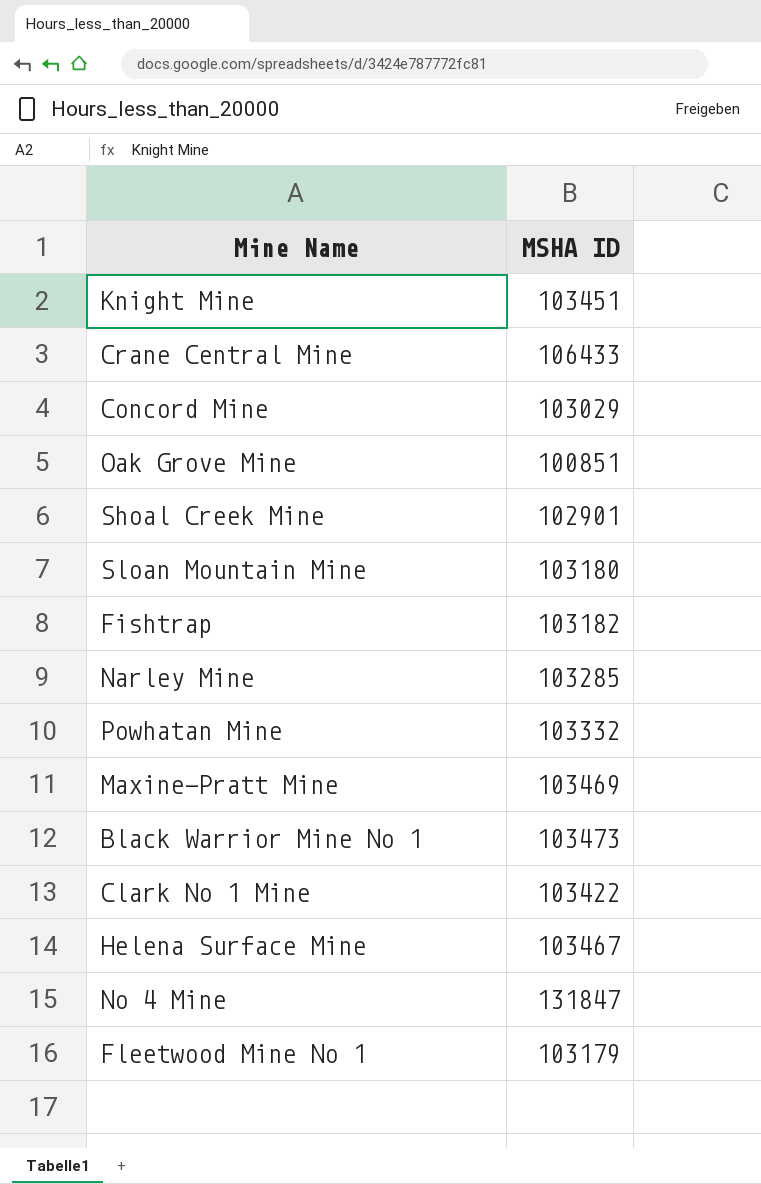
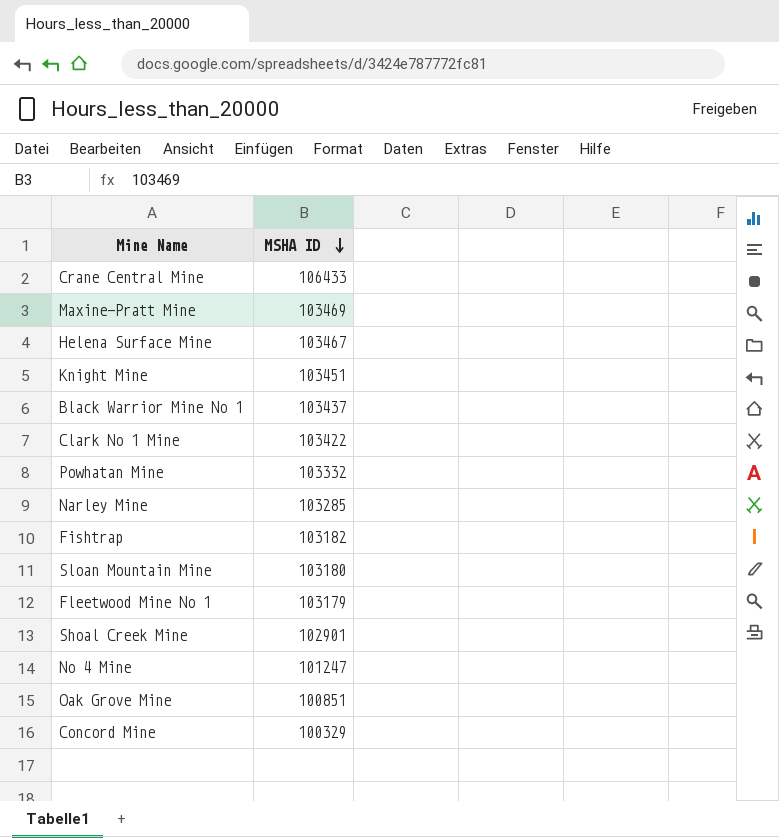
row order: none -> MSHA ID descending
Black Warrior Mine No 1 | MSHA ID: 103473 -> 103437
No 4 Mine | MSHA ID: 131847 -> 101247
Concord Mine | MSHA ID: 103029 -> 100329

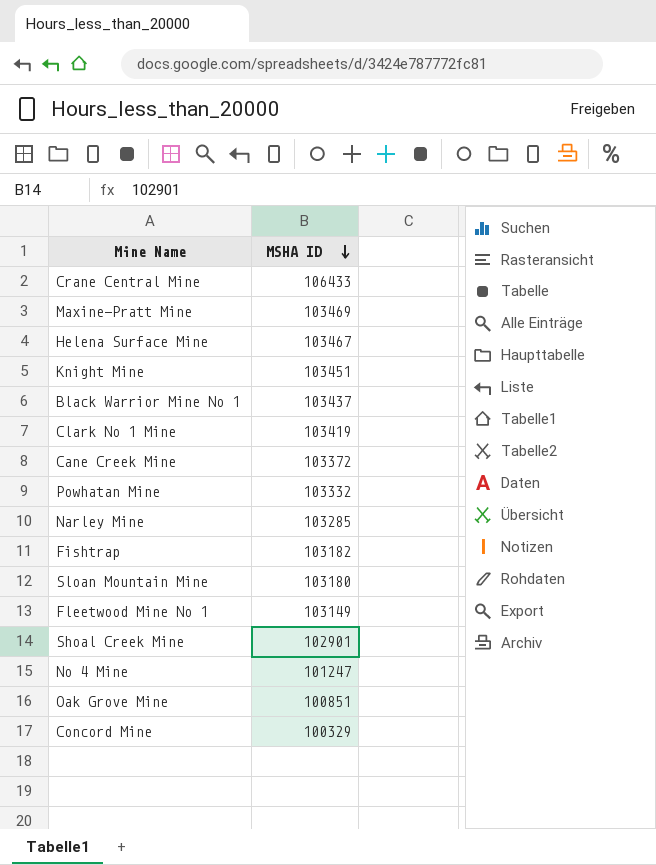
Clark No 1 Mine | MSHA ID: 103422 -> 103419
row Cane Creek Mine: none -> 103372
Fleetwood Mine No 1 | MSHA ID: 103179 -> 103149

